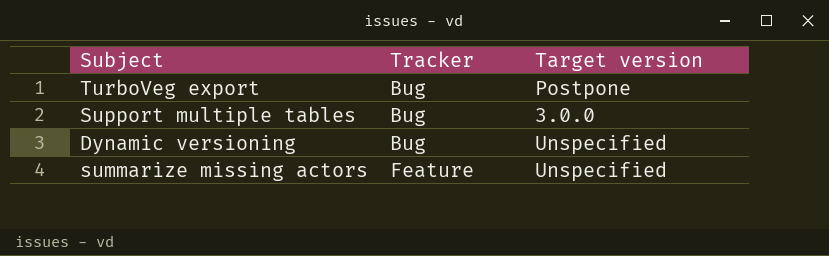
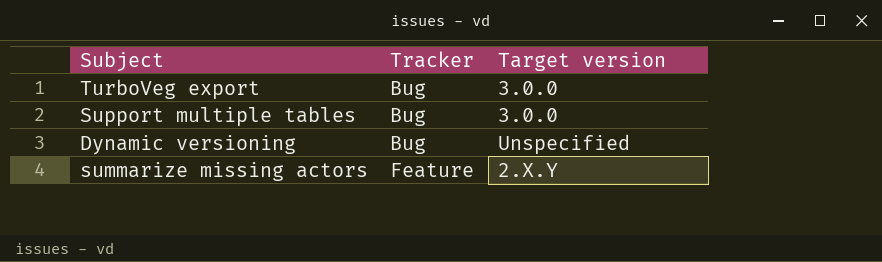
TurboVeg export | Target version: Postpone -> 3.0.0
summarize missing actors | Target version: Unspecified -> 2.X.Y

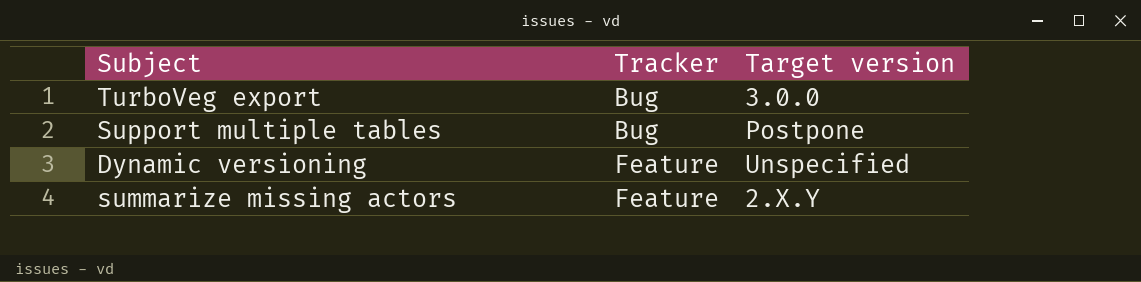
Support multiple tables | Target version: 3.0.0 -> Postpone
Dynamic versioning | Tracker: Bug -> Feature

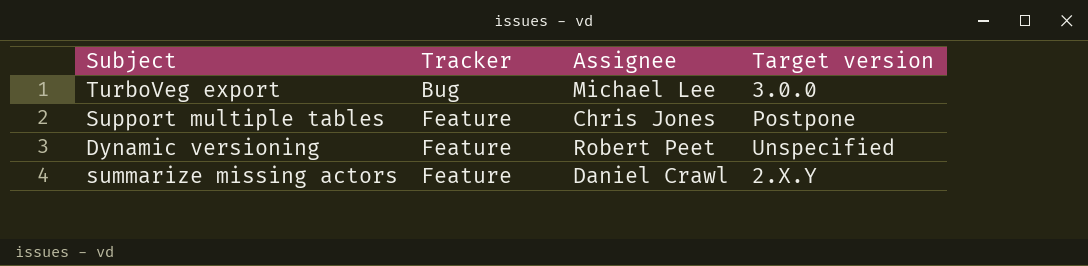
column Assignee | position: none -> 3
Support multiple tables | Tracker: Bug -> Feature

